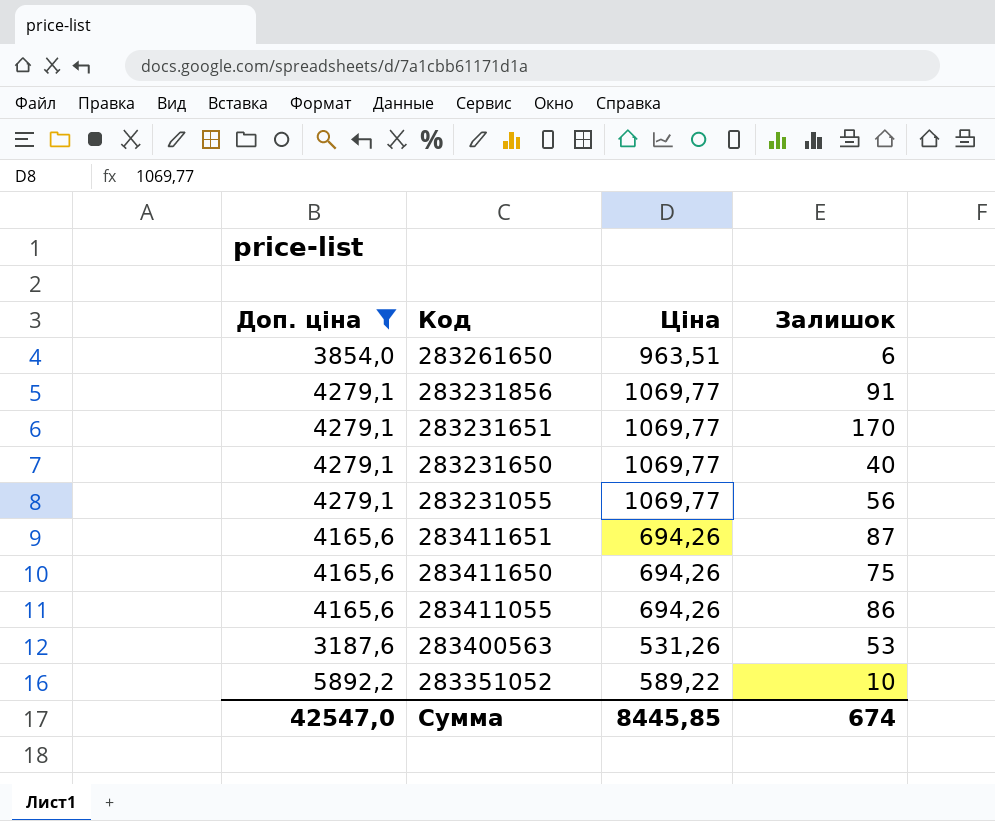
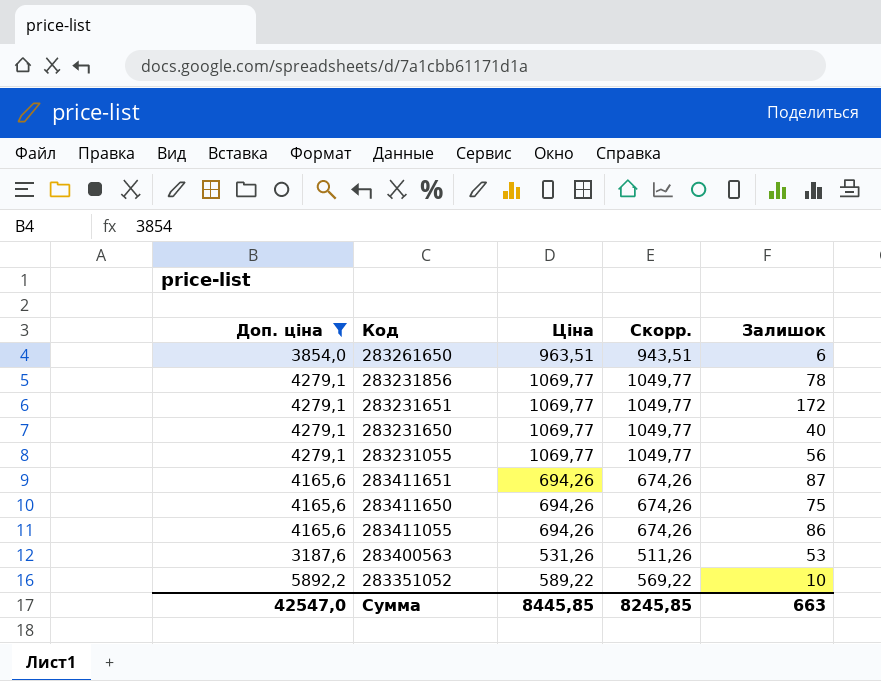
column Скорр. | formula: none -> [Ціна] - 20
283231856 | Залишок: 91 -> 78
283231651 | Залишок: 170 -> 172
Сумма | Залишок: 674 -> 663

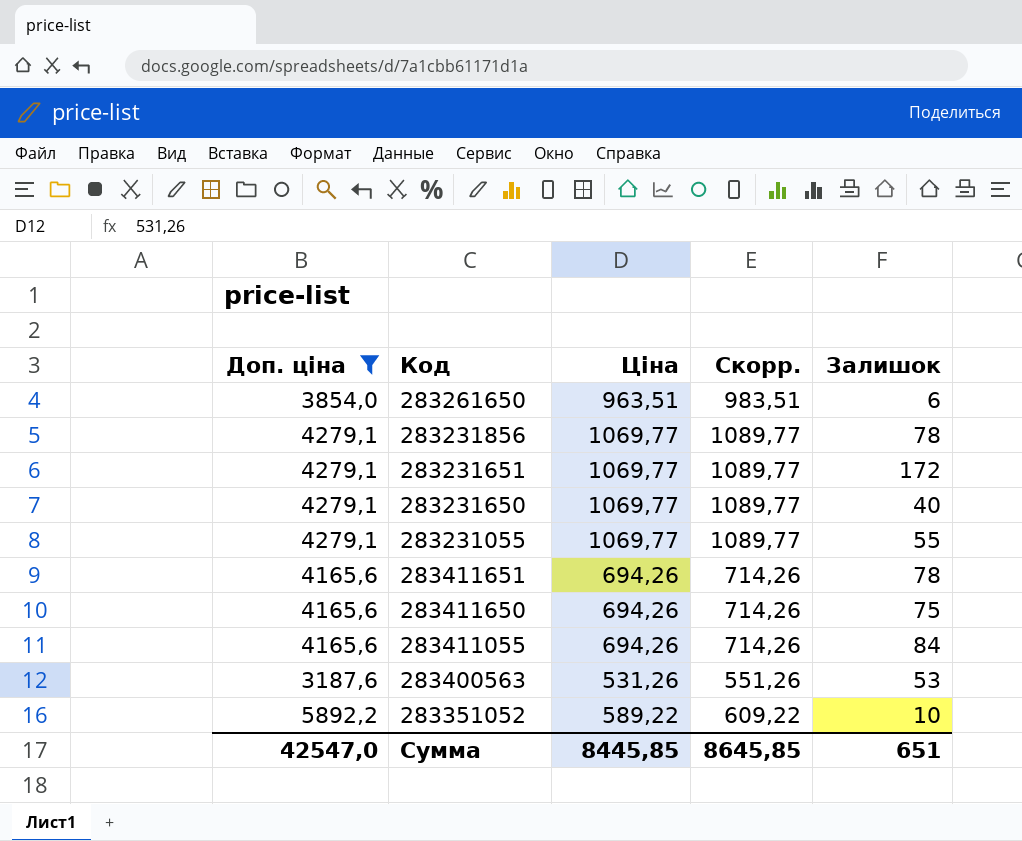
column Скорр. | formula: [Ціна] - 20 -> [Ціна] + 20
283231055 | Залишок: 56 -> 55
283411651 | Залишок: 87 -> 78
283411055 | Залишок: 86 -> 84
Сумма | Скорр.: 8245,85 -> 8645,85
Сумма | Залишок: 663 -> 651

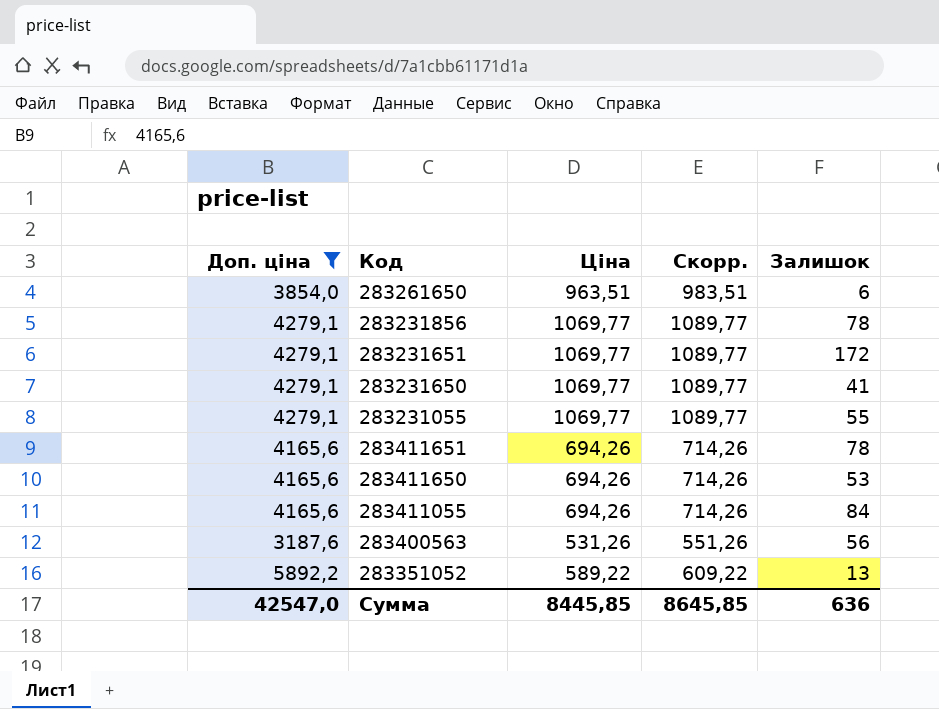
283231650 | Залишок: 40 -> 41
283411650 | Залишок: 75 -> 53
283400563 | Залишок: 53 -> 56
283351052 | Залишок: 10 -> 13
Сумма | Залишок: 651 -> 636

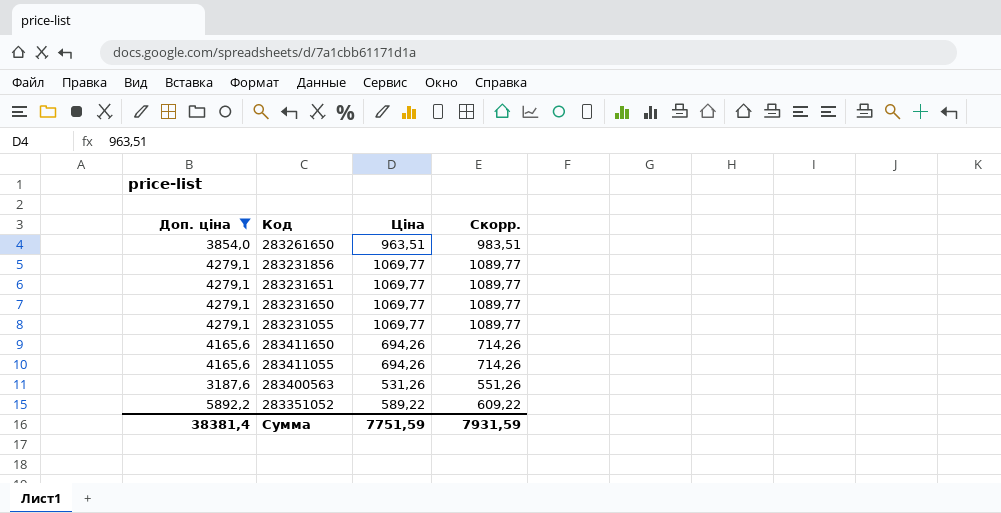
column Залишок | position: 5 -> none
row 283411651: 4165,6 | 694,26 | 714,26 | 78 -> none
Сумма | Доп. ціна: 42547,0 -> 38381,4
Сумма | Ціна: 8445,85 -> 7751,59
Сумма | Скорр.: 8645,85 -> 7931,59

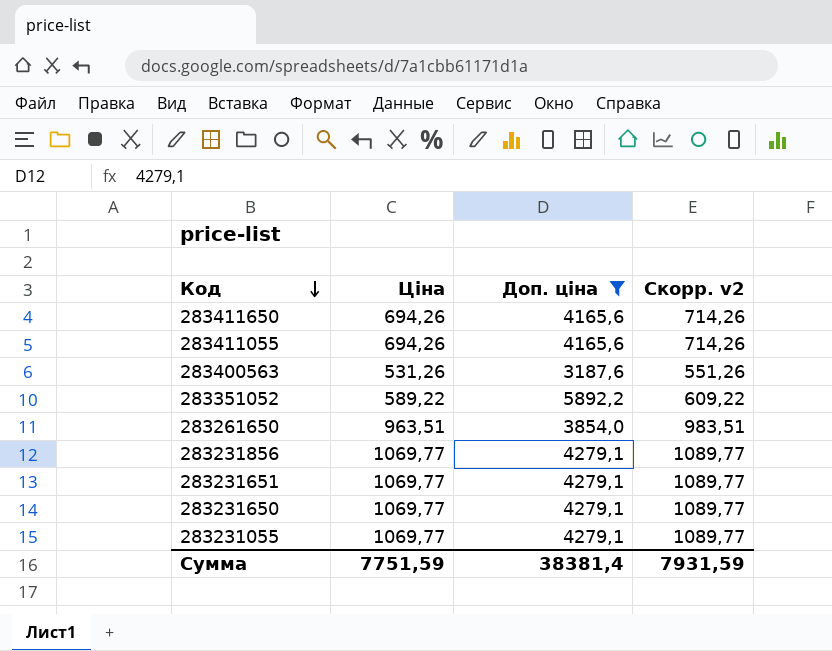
row order: none -> Код descending
column Доп. ціна | position: 1 -> 3
column name: Скорр. -> Скорр. v2

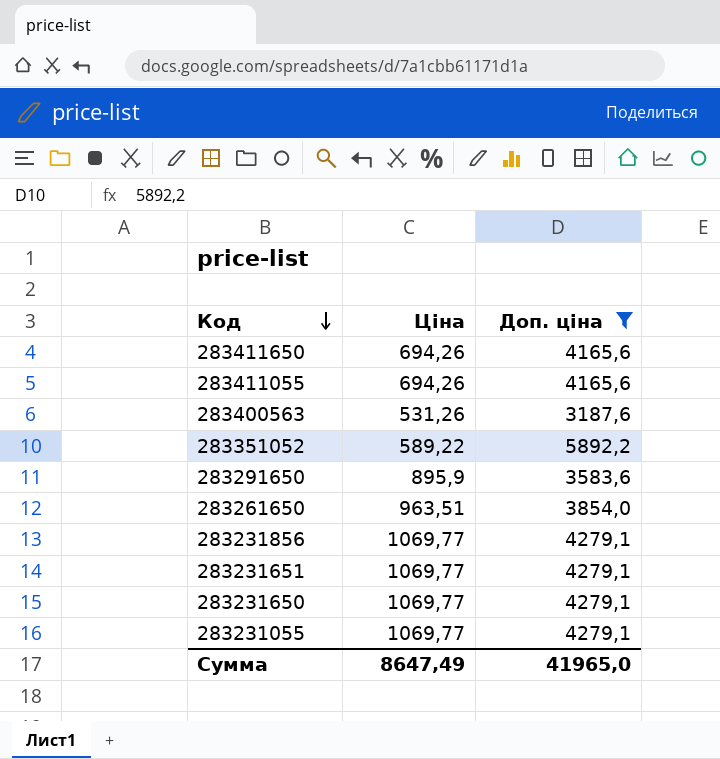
column Скорр. v2 | formula: [Ціна] + 20 -> none
row 283291650: none -> 895,9 | 3583,6
Сумма | Ціна: 7751,59 -> 8647,49
Сумма | Доп. ціна: 38381,4 -> 41965,0

